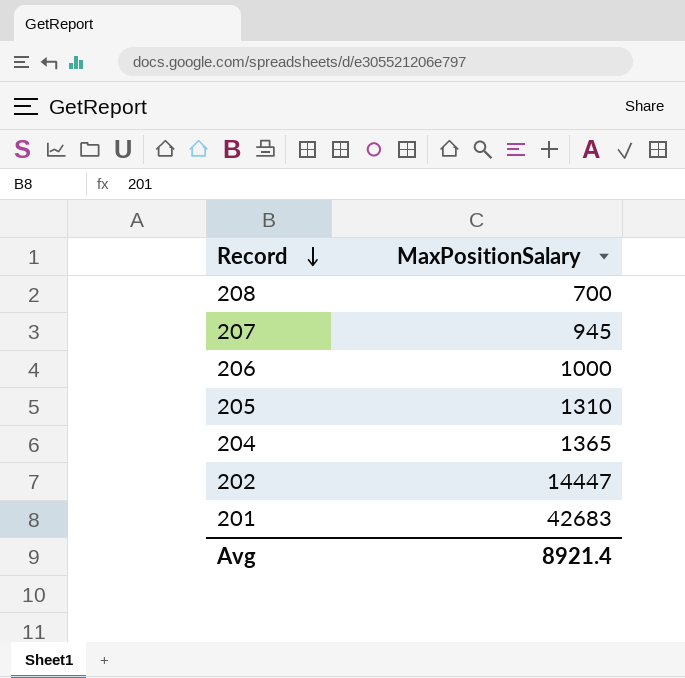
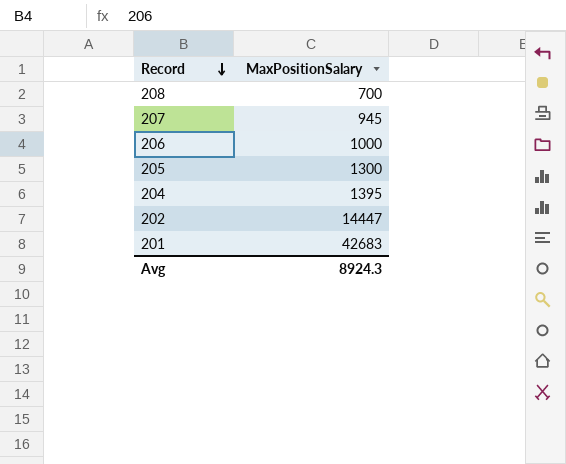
205 | MaxPositionSalary: 1310 -> 1300
204 | MaxPositionSalary: 1365 -> 1395
Avg | MaxPositionSalary: 8921.4 -> 8924.3

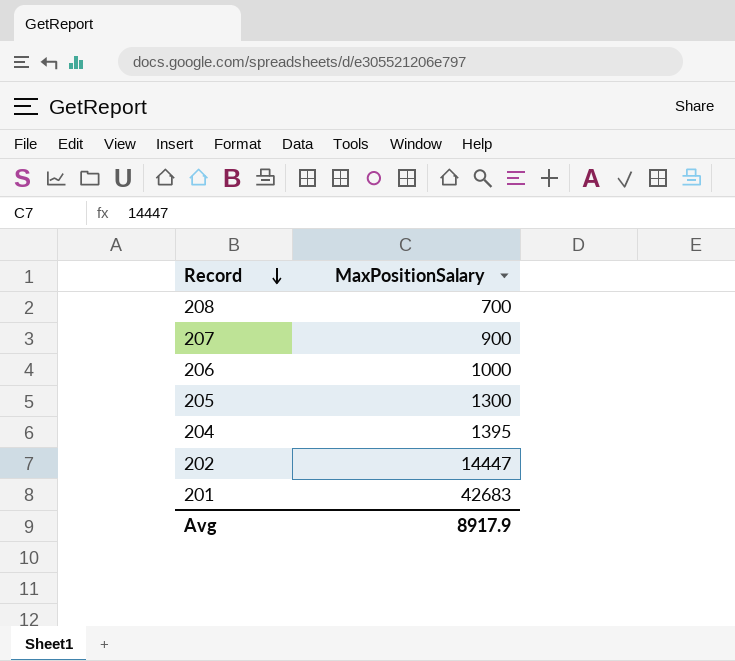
207 | MaxPositionSalary: 945 -> 900
Avg | MaxPositionSalary: 8924.3 -> 8917.9

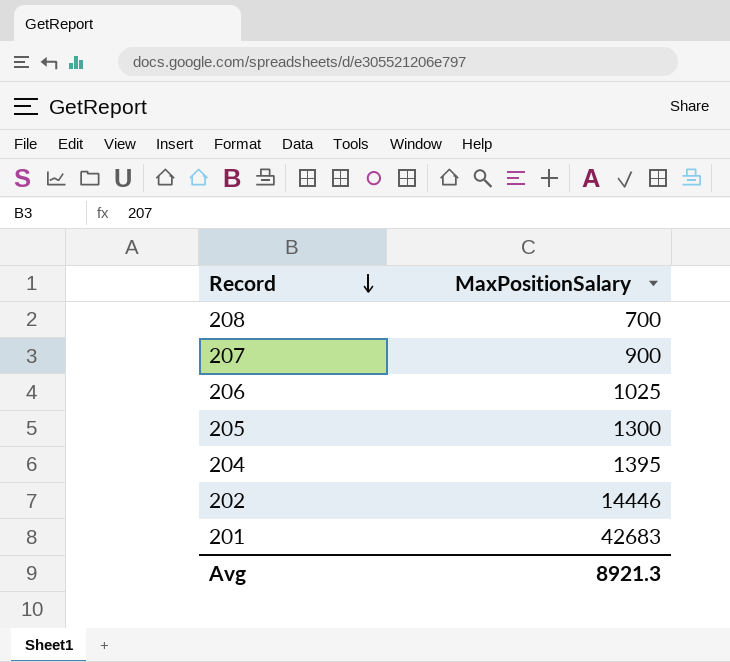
206 | MaxPositionSalary: 1000 -> 1025
202 | MaxPositionSalary: 14447 -> 14446
Avg | MaxPositionSalary: 8917.9 -> 8921.3

